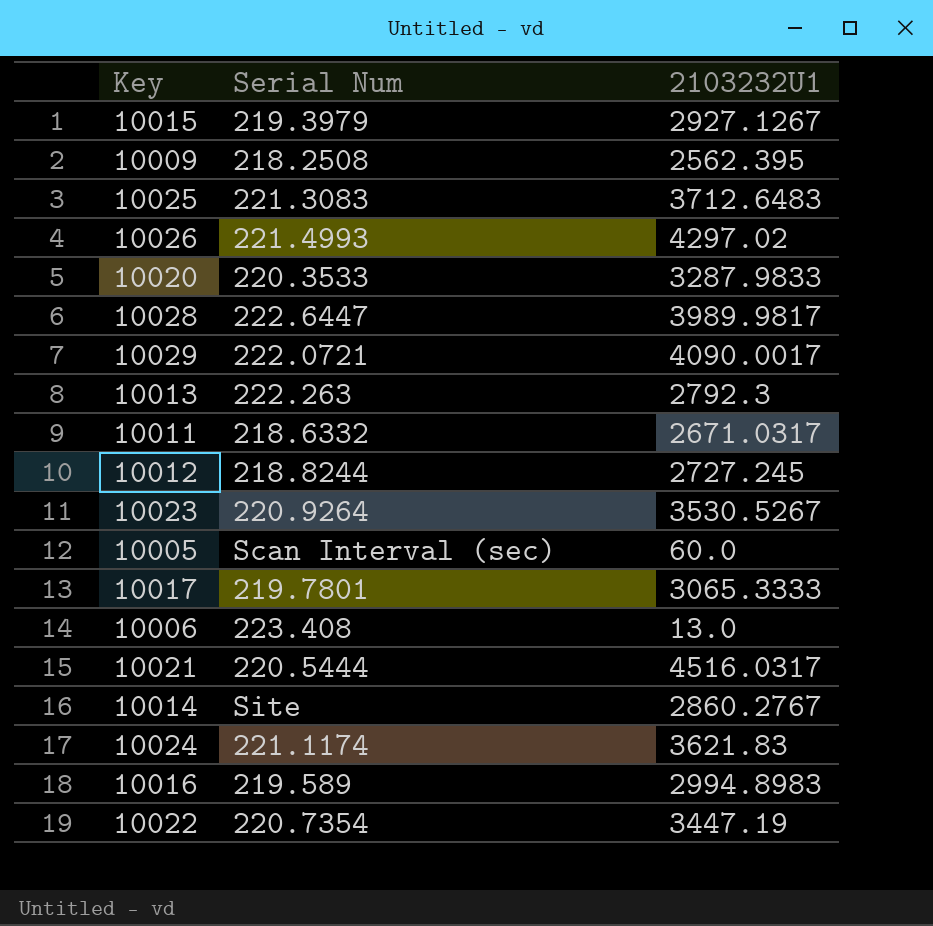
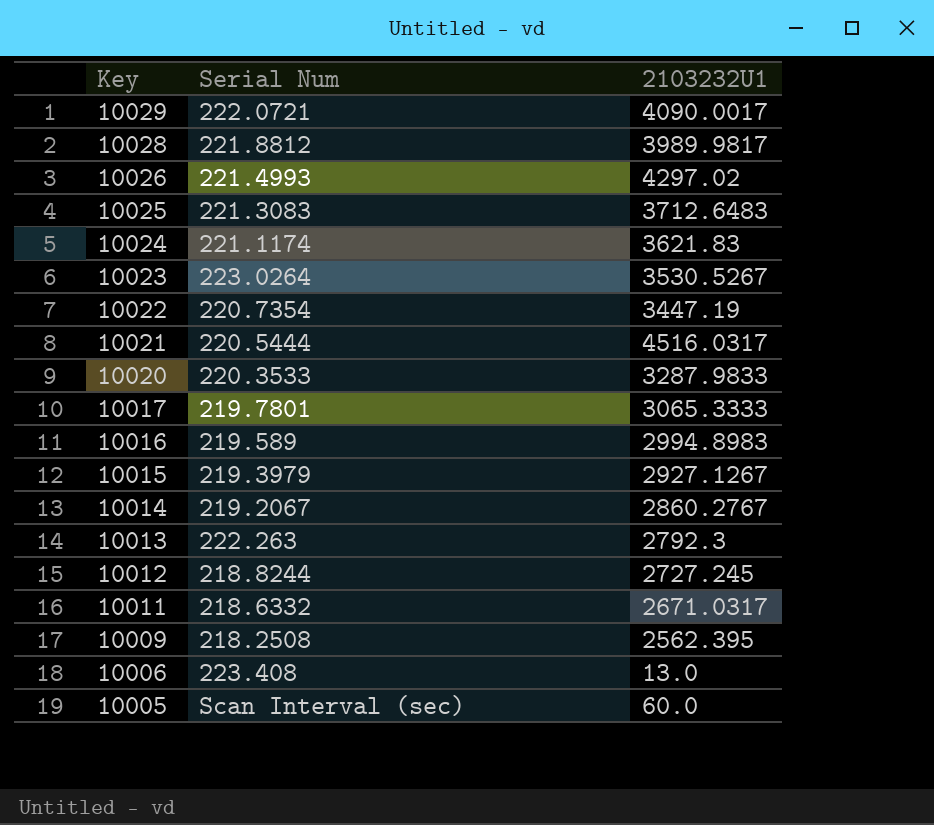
row order: none -> Key descending
10028 | Serial Num: 222.6447 -> 221.8812
10023 | Serial Num: 220.9264 -> 223.0264
10014 | Serial Num: Site -> 219.2067

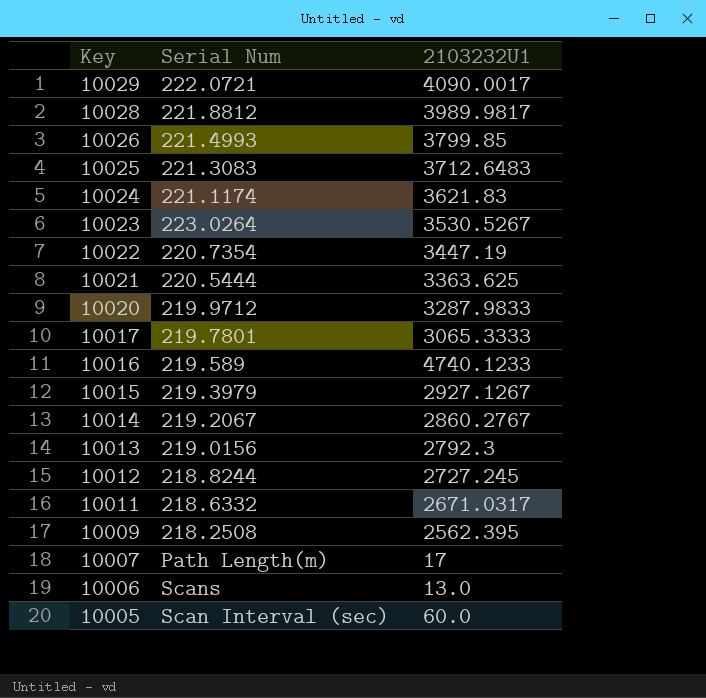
10026 | 2103232U1: 4297.02 -> 3799.85
10021 | 2103232U1: 4516.0317 -> 3363.625
10020 | Serial Num: 220.3533 -> 219.9712
10016 | 2103232U1: 2994.8983 -> 4740.1233
10013 | Serial Num: 222.263 -> 219.0156
row 10007: none -> Path Length(m) | 17
10006 | Serial Num: 223.408 -> Scans

